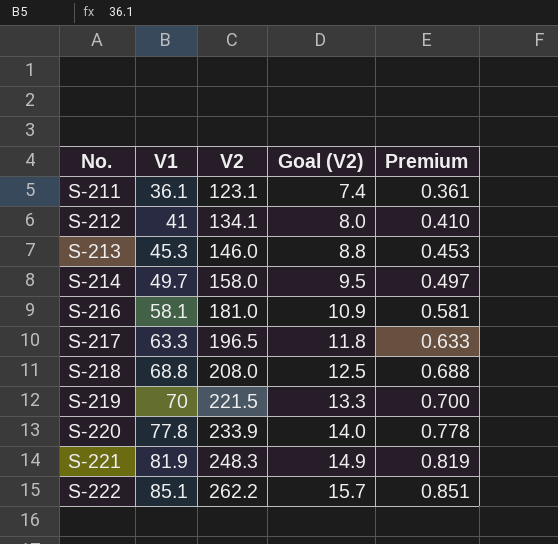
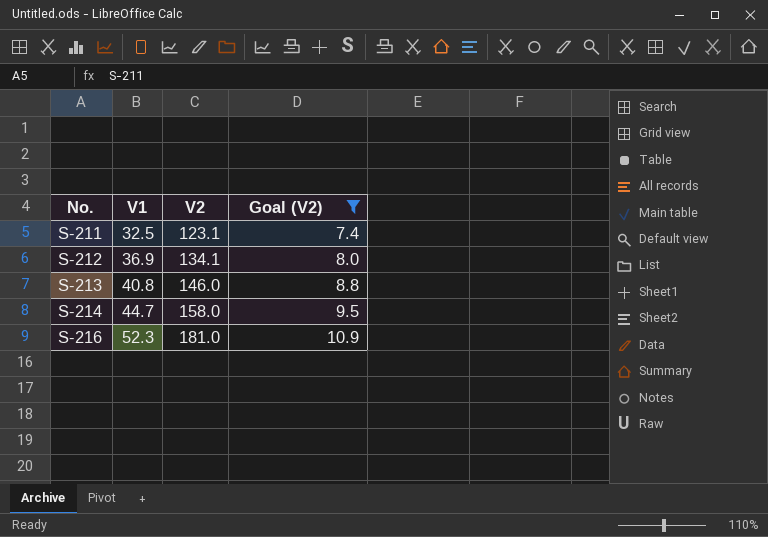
filter: none -> Goal (V2) <= 10.9
column Premium | formula: [V1] * 0.01 -> none
S-211 | V1: 36.1 -> 32.5
S-212 | V1: 41 -> 36.9
S-213 | V1: 45.3 -> 40.8
S-214 | V1: 49.7 -> 44.7
S-216 | V1: 58.1 -> 52.3

